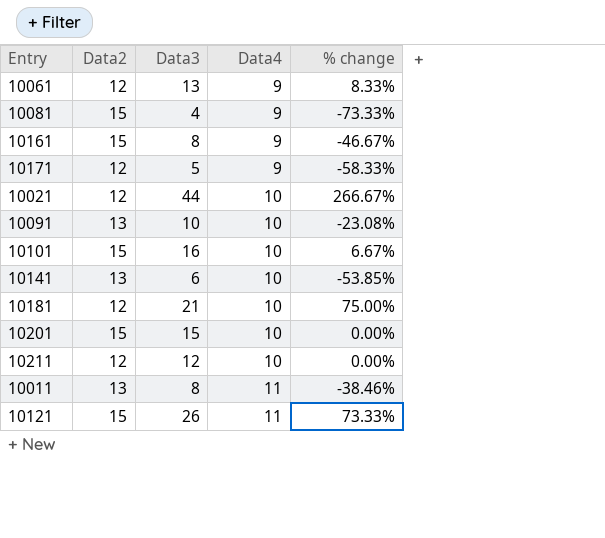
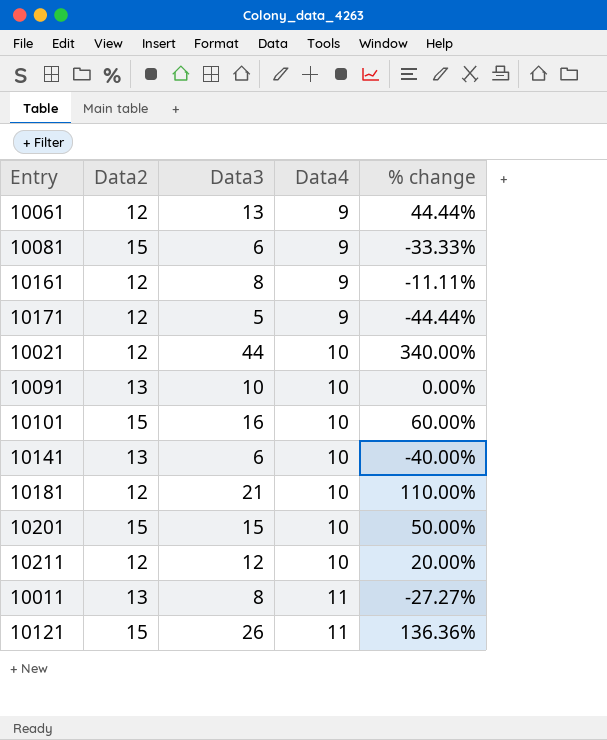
column % change | formula: ([Data3] - [Data2]) / [Data2] -> ([Data3] - [Data4]) / [Data4]
10081 | Data3: 4 -> 6
10161 | Data2: 15 -> 12

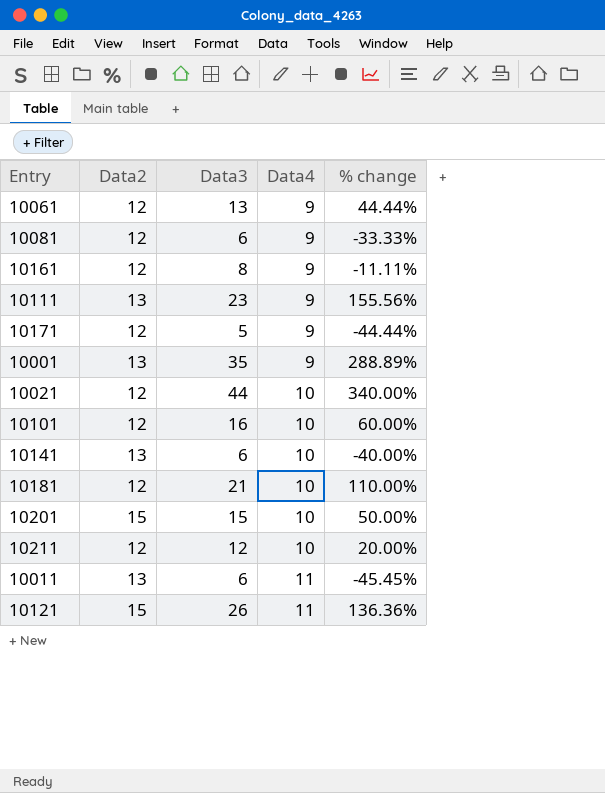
row 10091: 13 | 10 | 10 | 0.00% -> none
10081 | Data2: 15 -> 12
row 10111: none -> 13 | 23 | 9 | 155.56%
row 10001: none -> 13 | 35 | 9 | 288.89%
10101 | Data2: 15 -> 12
10011 | Data3: 8 -> 6
10011 | % change: -27.27% -> -45.45%

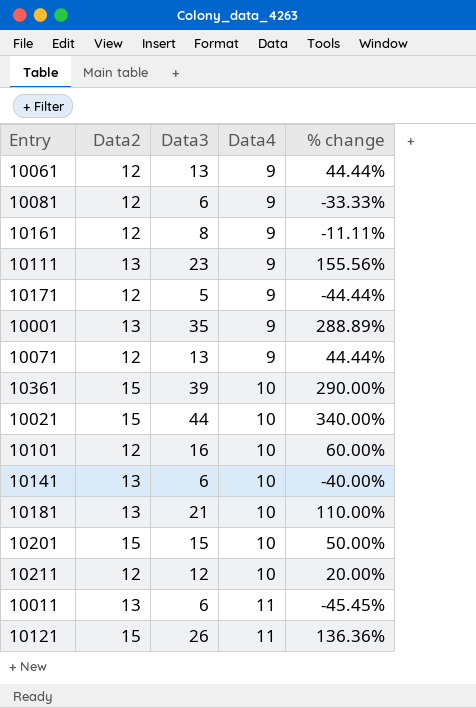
row 10071: none -> 12 | 13 | 9 | 44.44%
row 10361: none -> 15 | 39 | 10 | 290.00%
10021 | Data2: 12 -> 15
10181 | Data2: 12 -> 13

